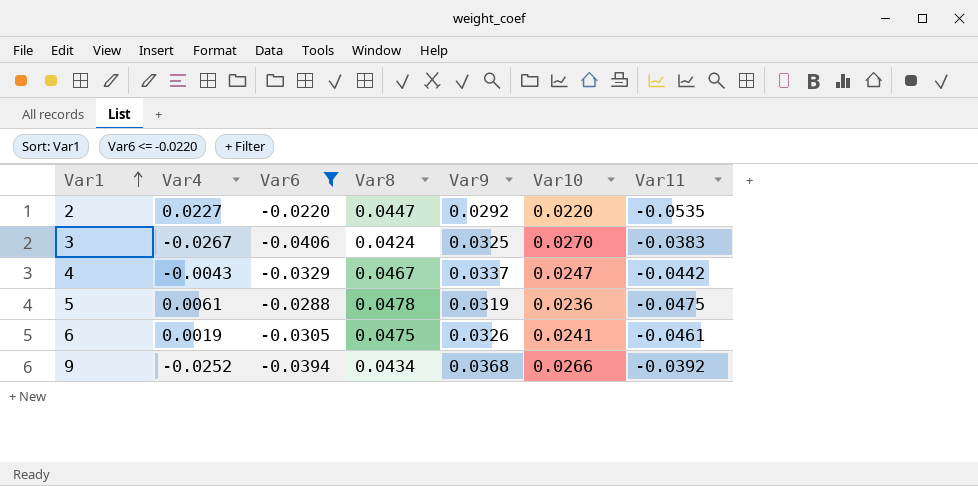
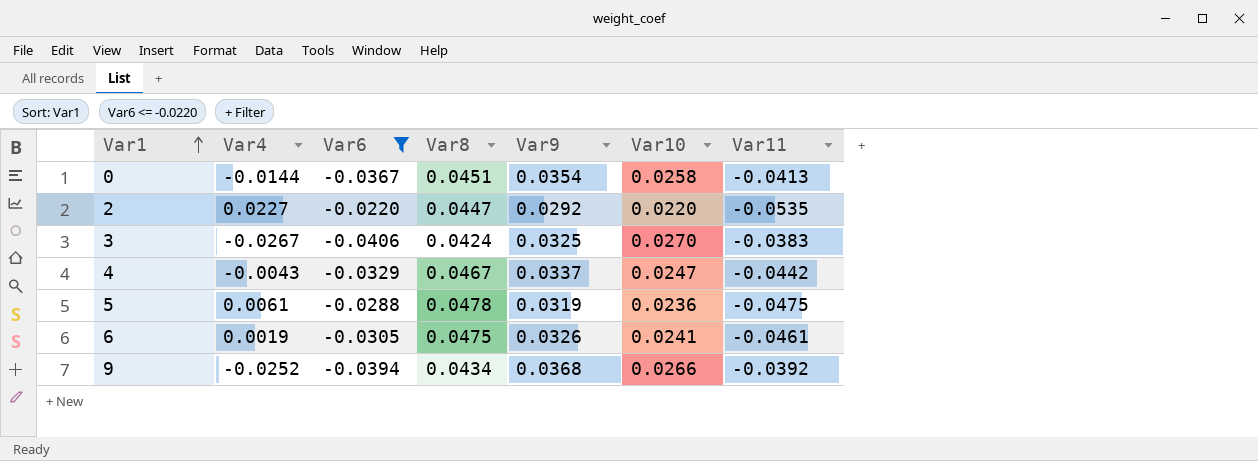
row 0: none -> -0.0144 | -0.0367 | 0.0451 | 0.0354 | 0.0258 | -0.0413

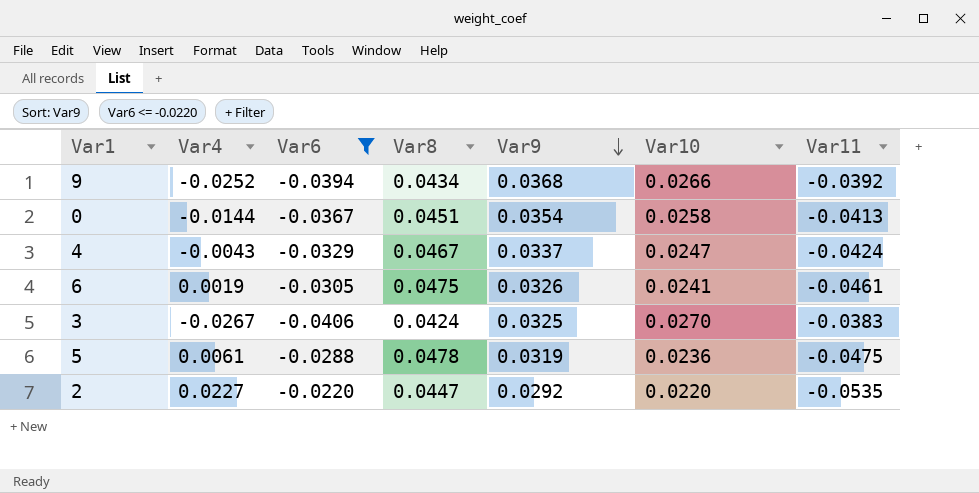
row order: Var1 ascending -> Var9 descending
4 | Var11: -0.0442 -> -0.0424

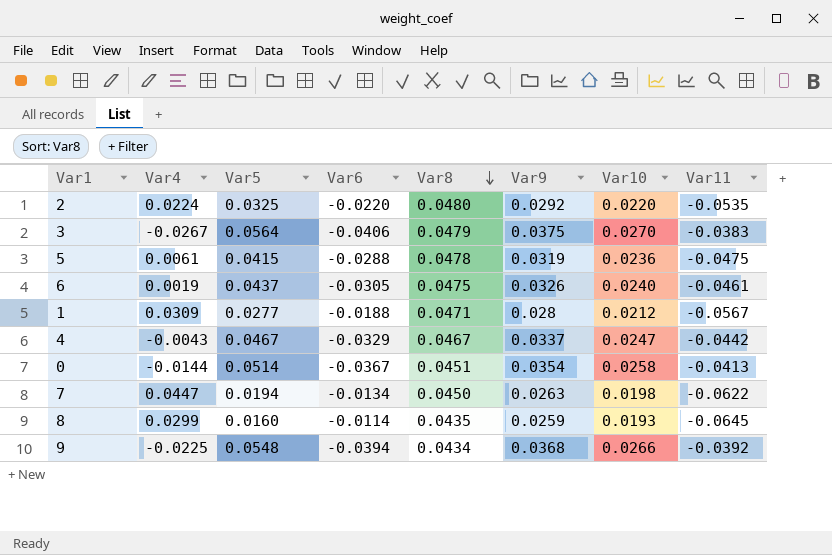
filter: Var6 <= -0.0220 -> none
row order: Var9 descending -> Var8 descending
column Var5 | position: none -> 3
2 | Var4: 0.0227 -> 0.0224
2 | Var8: 0.0447 -> 0.0480
3 | Var8: 0.0424 -> 0.0479
3 | Var9: 0.0325 -> 0.0375
6 | Var10: 0.0241 -> 0.0240
4 | Var11: -0.0424 -> -0.0442
9 | Var4: -0.0252 -> -0.0225

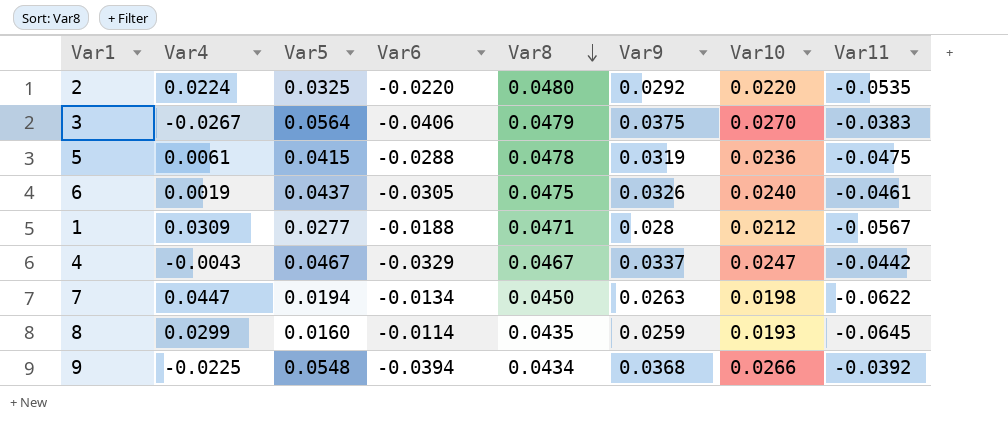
row 0: -0.0144 | 0.0514 | -0.0367 | 0.0451 | 0.0354 | 0.0258 | -0.0413 -> none

